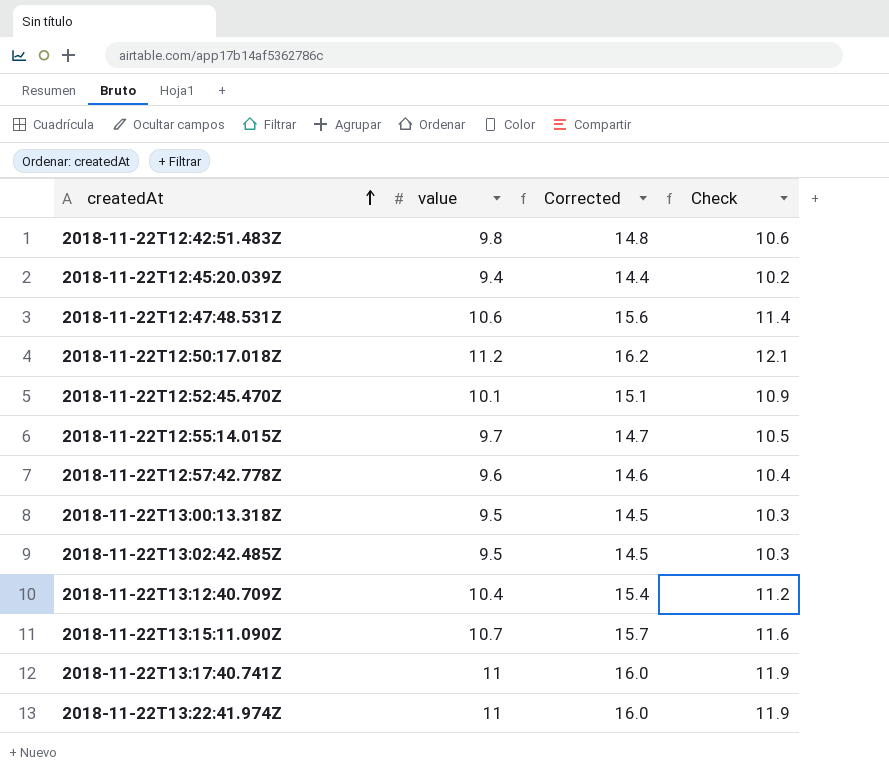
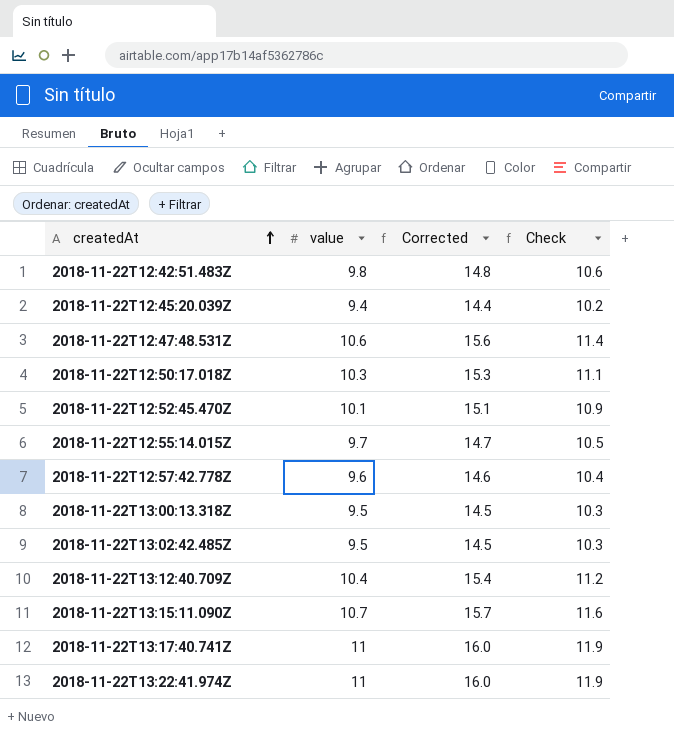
2018-11-22T12:50:17.018Z | value: 11.2 -> 10.3
2018-11-22T12:50:17.018Z | Corrected: 16.2 -> 15.3
2018-11-22T12:50:17.018Z | Check: 12.1 -> 11.1

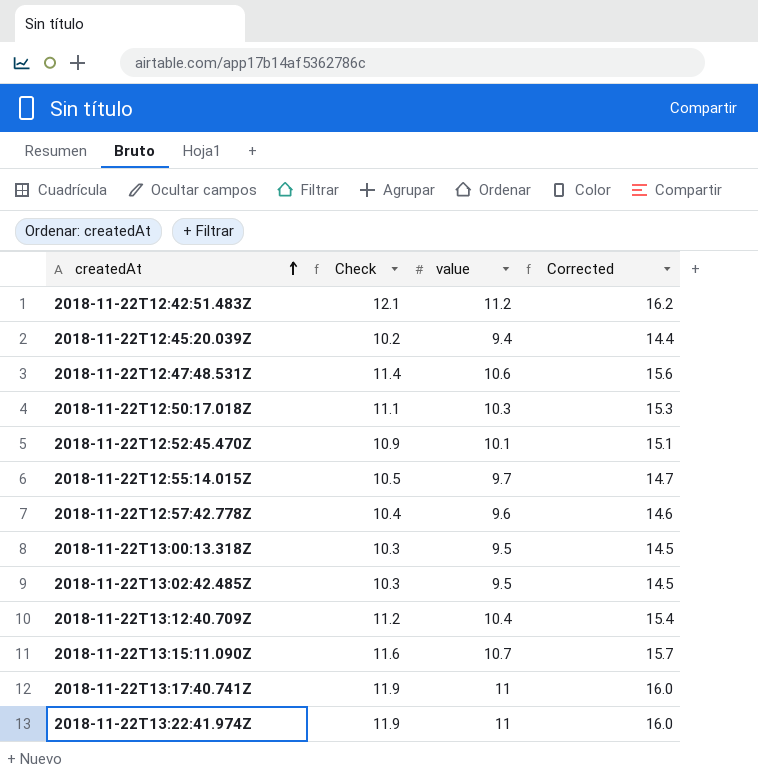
column Check | position: 4 -> 2
2018-11-22T12:42:51.483Z | Check: 10.6 -> 12.1
2018-11-22T12:42:51.483Z | value: 9.8 -> 11.2
2018-11-22T12:42:51.483Z | Corrected: 14.8 -> 16.2

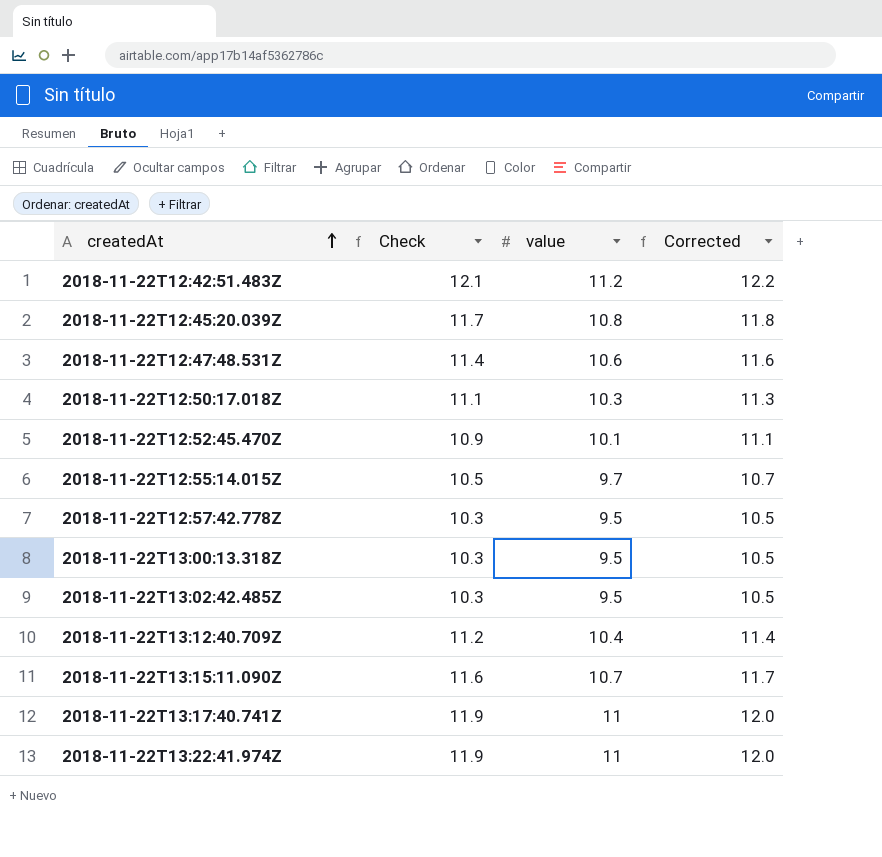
column Corrected | formula: [value] + 5 -> [value] + 1
2018-11-22T12:45:20.039Z | Check: 10.2 -> 11.7
2018-11-22T12:45:20.039Z | value: 9.4 -> 10.8
2018-11-22T12:57:42.778Z | Check: 10.4 -> 10.3
2018-11-22T12:57:42.778Z | value: 9.6 -> 9.5

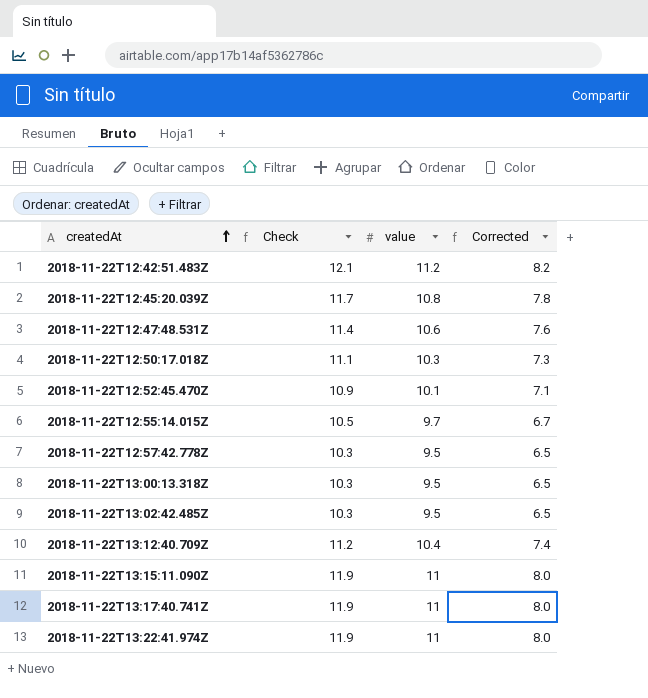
column Corrected | formula: [value] + 1 -> [value] - 3
2018-11-22T13:15:11.090Z | Check: 11.6 -> 11.9
2018-11-22T13:15:11.090Z | value: 10.7 -> 11

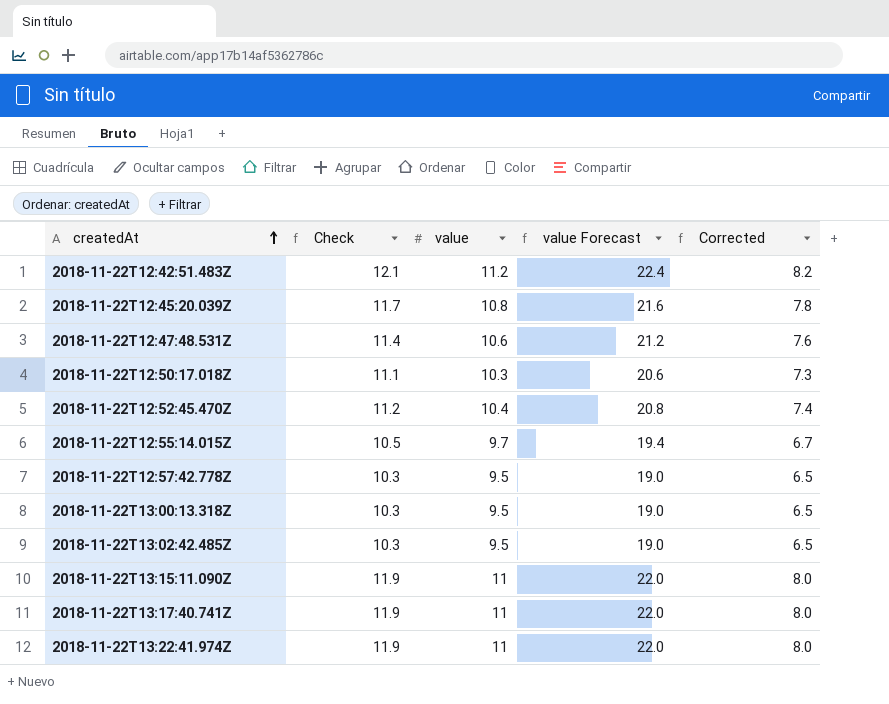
column value Forecast | formula: none -> [value] * 2
row 2018-11-22T13:12:40.709Z: 11.2 | 10.4 | 7.4 -> none
2018-11-22T12:52:45.470Z | Check: 10.9 -> 11.2
2018-11-22T12:52:45.470Z | value: 10.1 -> 10.4
2018-11-22T12:52:45.470Z | Corrected: 7.1 -> 7.4

